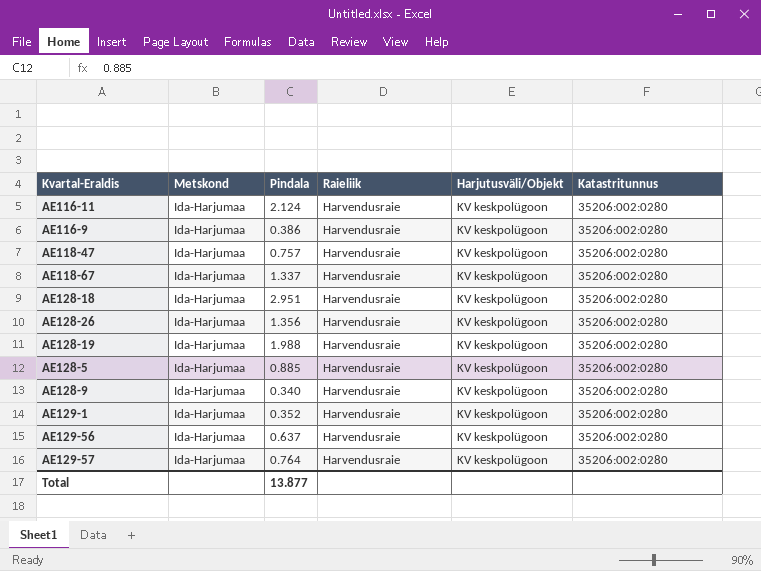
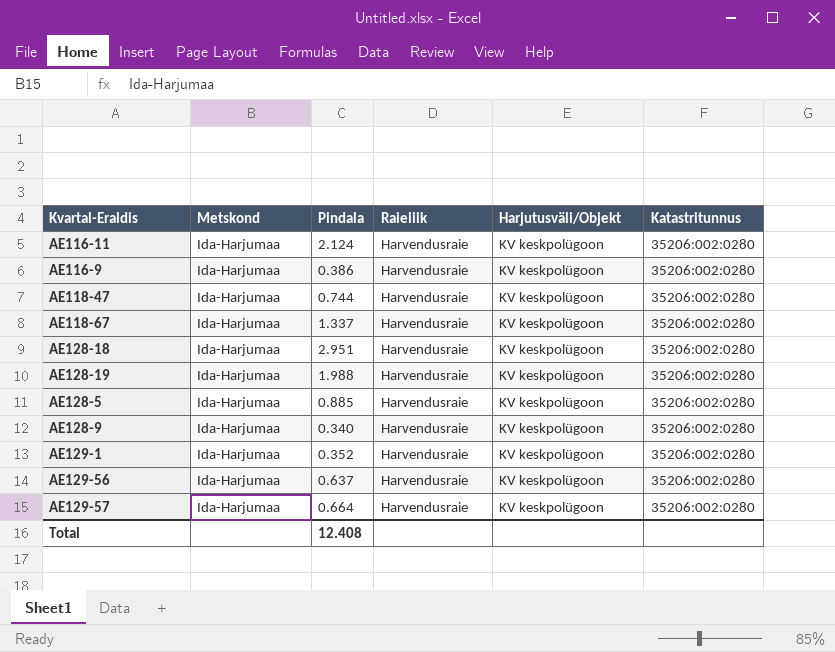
row AE128-26: Ida-Harjumaa | 1.356 | Harvendusraie | KV keskpolügoon | 35206:002:0280 -> none
AE118-47 | Pindala: 0.757 -> 0.744
AE129-57 | Pindala: 0.764 -> 0.664
Total | Pindala: 13.877 -> 12.408

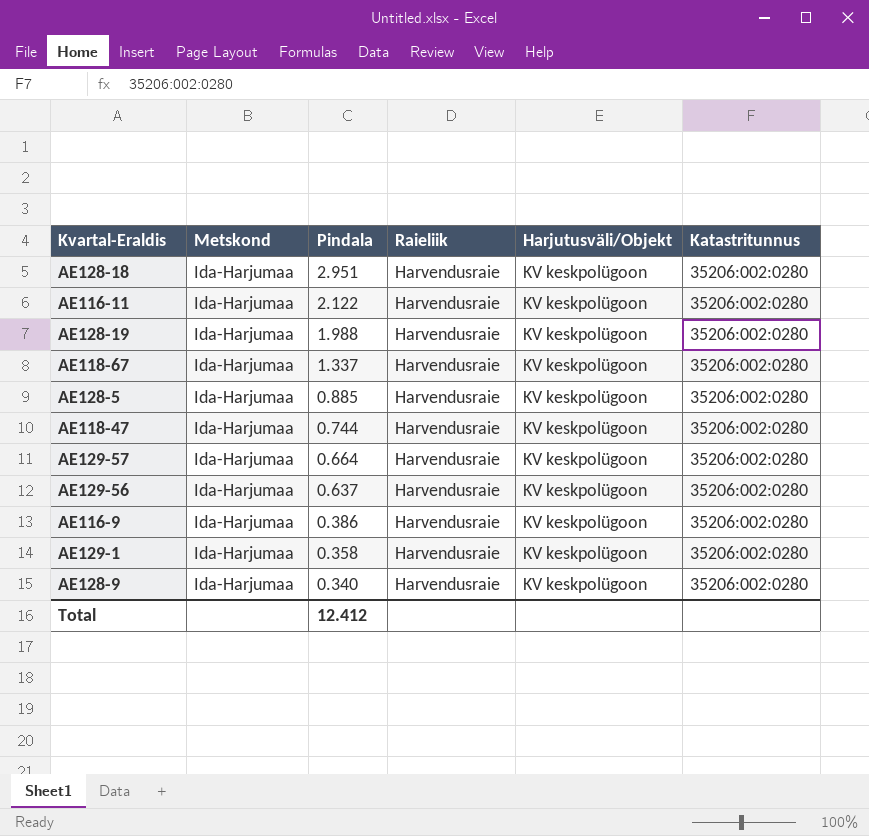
row order: none -> Pindala descending
AE116-11 | Pindala: 2.124 -> 2.122
AE129-1 | Pindala: 0.352 -> 0.358
Total | Pindala: 12.408 -> 12.412

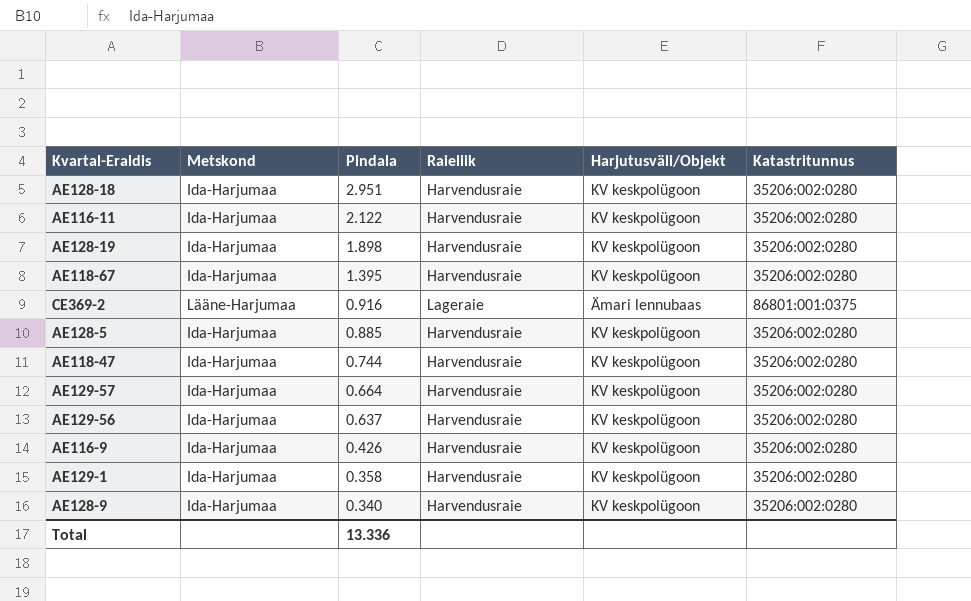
AE128-19 | Pindala: 1.988 -> 1.898
AE118-67 | Pindala: 1.337 -> 1.395
row CE369-2: none -> Lääne-Harjumaa | 0.916 | Lageraie | Ämari lennubaas | 86801:001:0375
AE116-9 | Pindala: 0.386 -> 0.426
Total | Pindala: 12.412 -> 13.336

